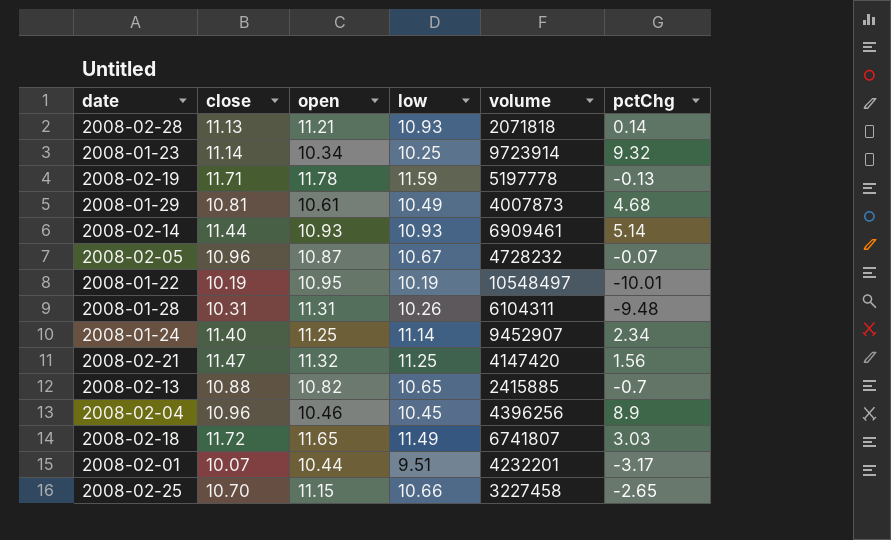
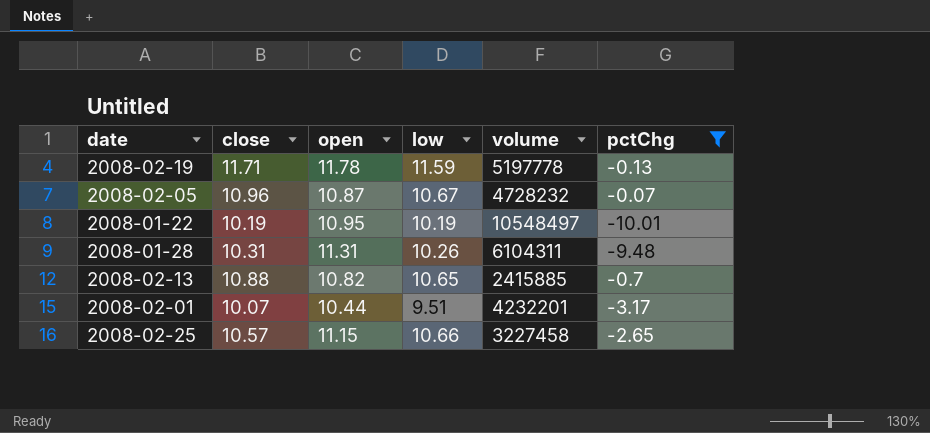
filter: none -> pctChg <= -0.07
2008-02-25 | close: 10.70 -> 10.57

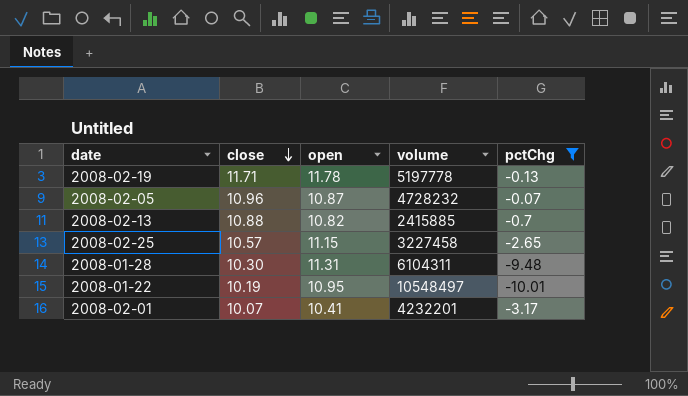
row order: none -> close descending
column low | position: 4 -> none
2008-01-28 | close: 10.31 -> 10.30
2008-02-01 | open: 10.44 -> 10.41

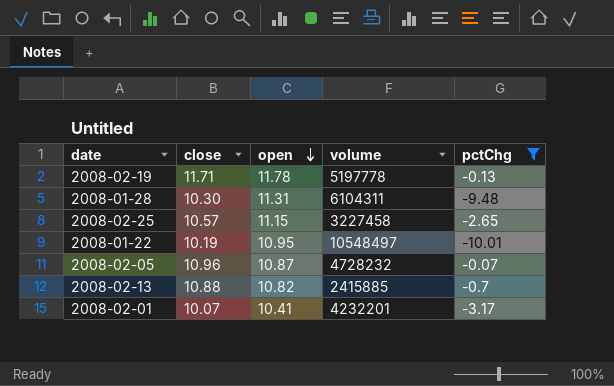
row order: close descending -> open descending

